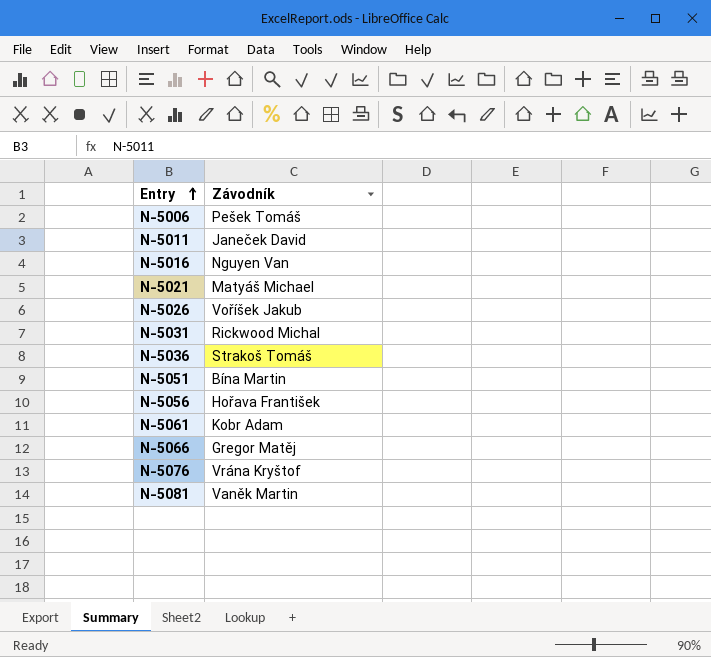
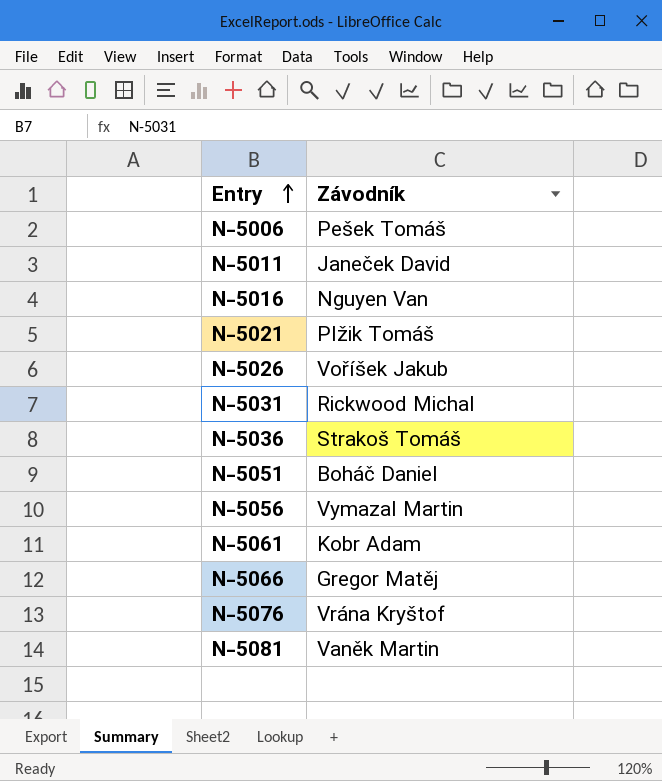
N-5021 | Závodník: Matyáš Michael -> Plžik Tomáš
N-5051 | Závodník: Bína Martin -> Boháč Daniel
N-5056 | Závodník: Hořava František -> Vymazal Martin

